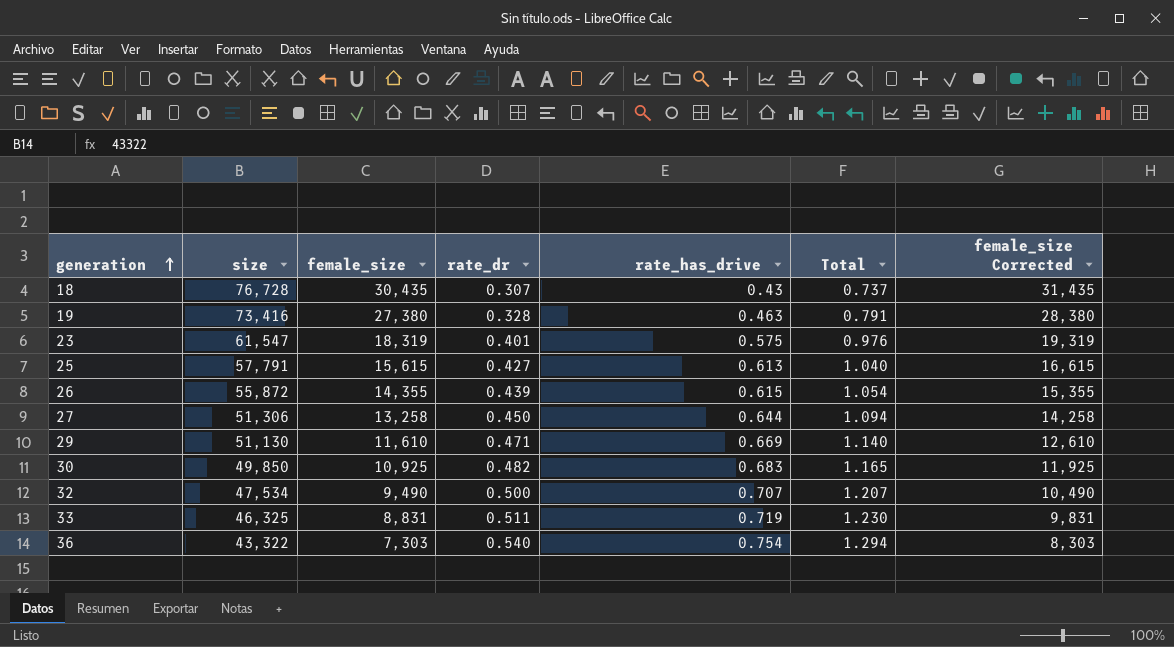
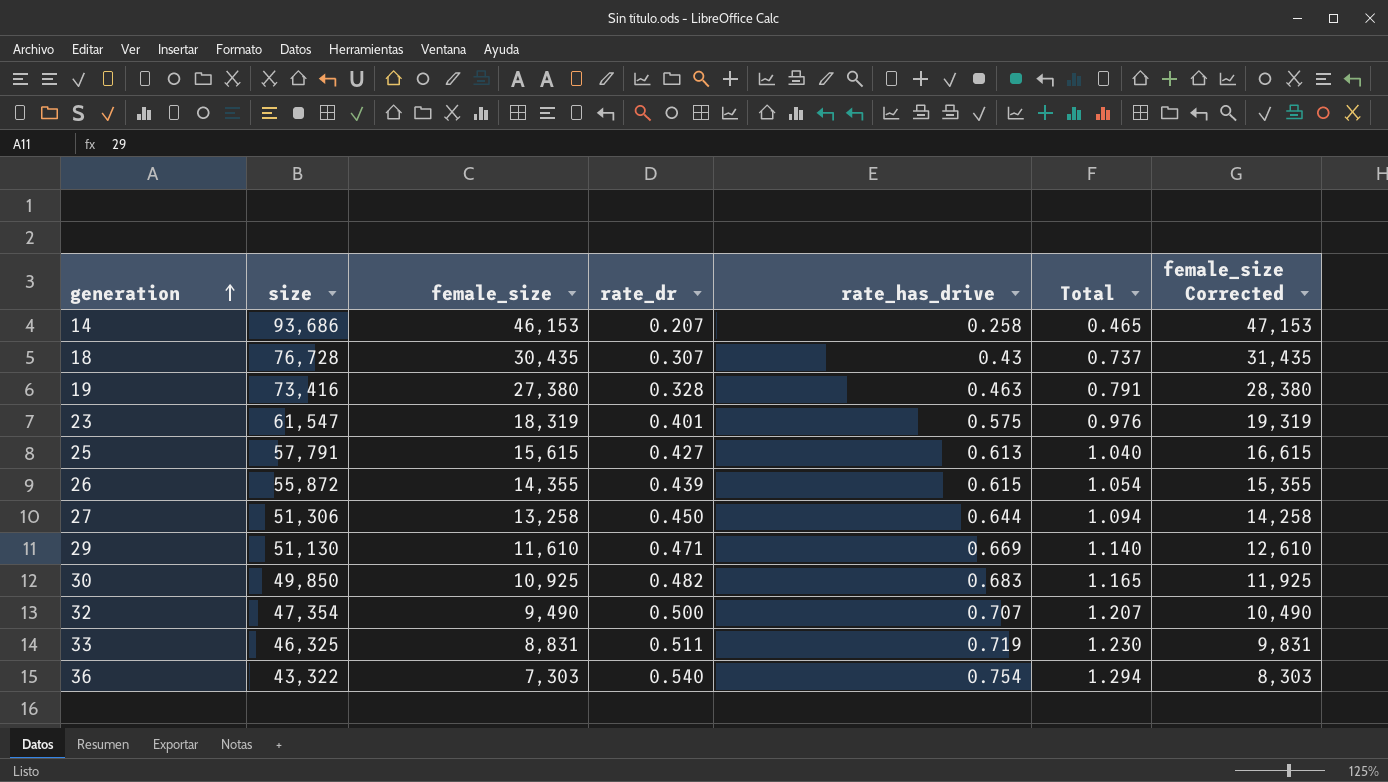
row 14: none -> 93,686 | 46,153 | 0.207 | 0.258 | 0.465 | 47,153
32 | size: 47,534 -> 47,354

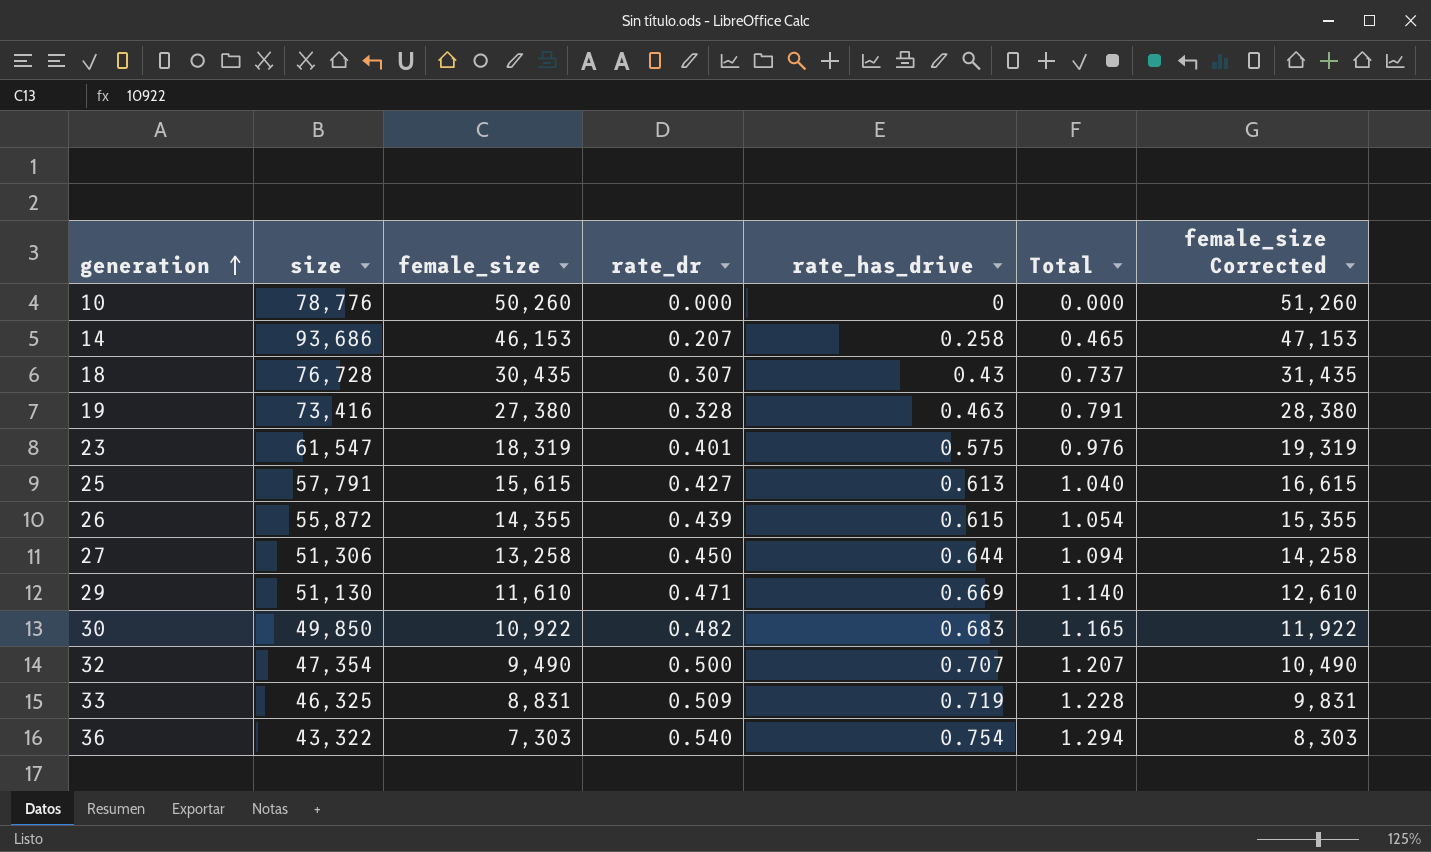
row 10: none -> 78,776 | 50,260 | 0.000 | 0 | 0.000 | 51,260
30 | female_size: 10,925 -> 10,922
30 | female_size Corrected: 11,925 -> 11,922
33 | rate_dr: 0.511 -> 0.509
33 | Total: 1.230 -> 1.228

